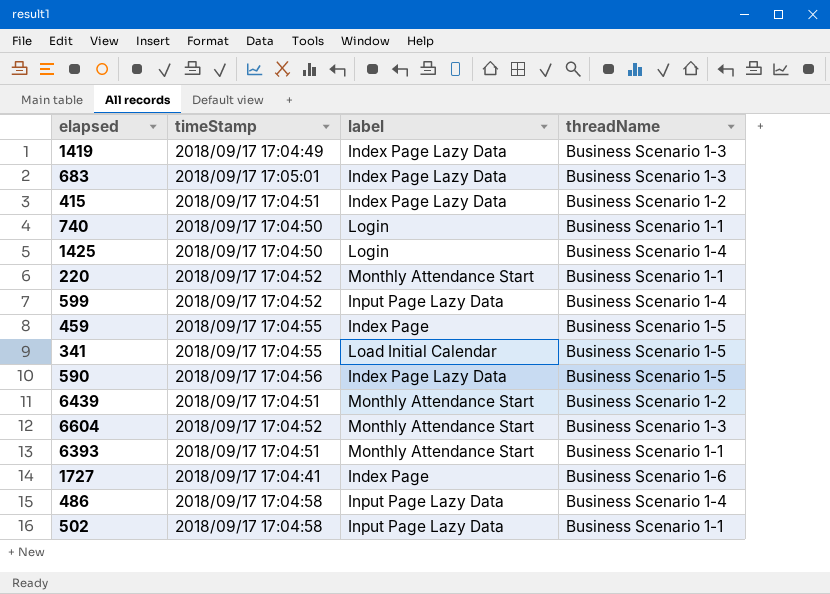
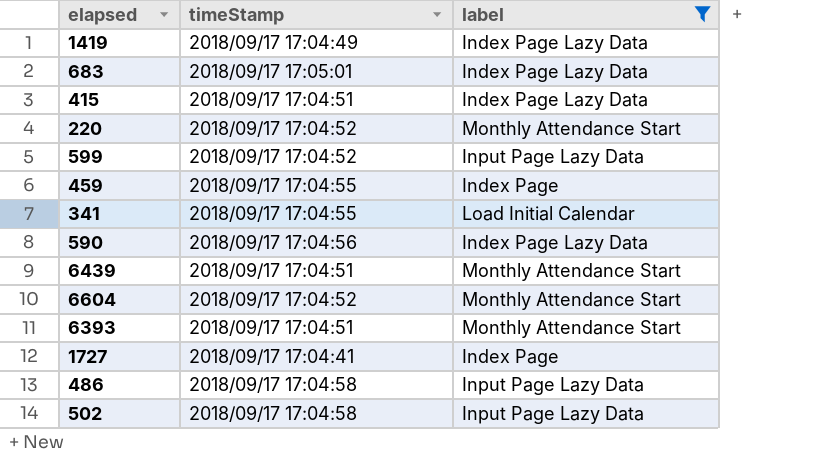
filter: none -> label != Login
column threadName | position: 4 -> none

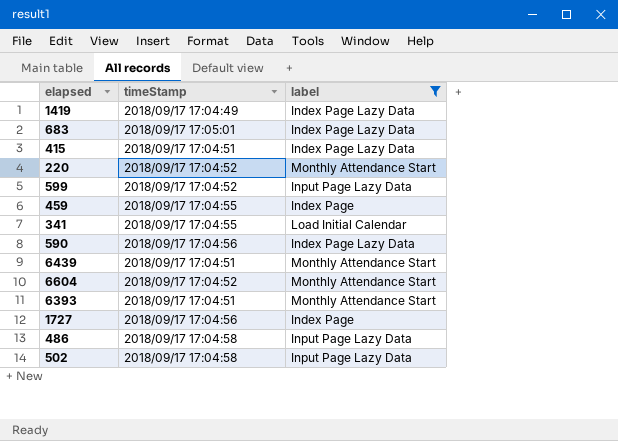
1727 | timeStamp: 2018/09/17 17:04:41 -> 2018/09/17 17:04:56

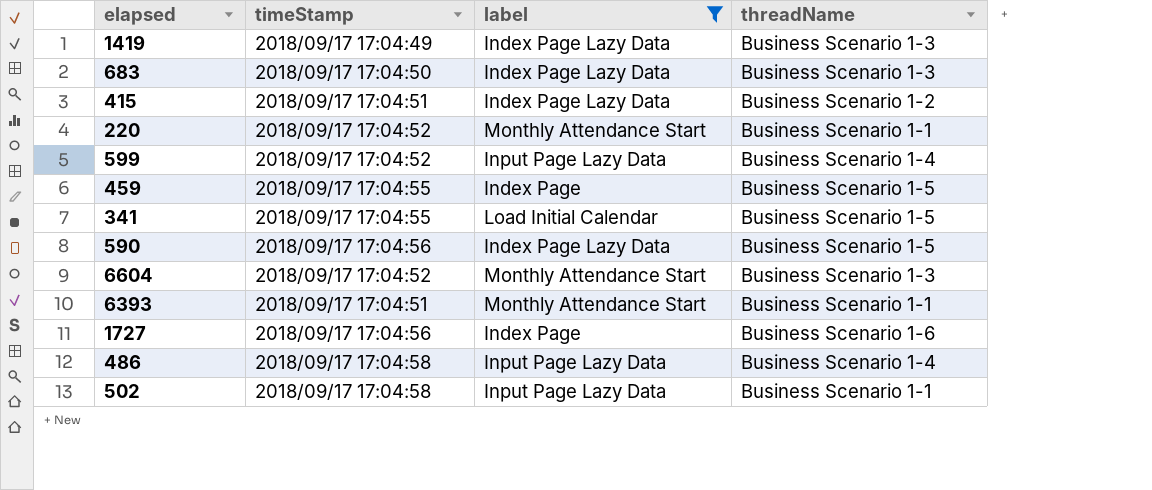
column threadName | position: none -> 4
row 6439: 2018/09/17 17:04:51 | Monthly Attendance Start -> none
683 | timeStamp: 2018/09/17 17:05:01 -> 2018/09/17 17:04:50

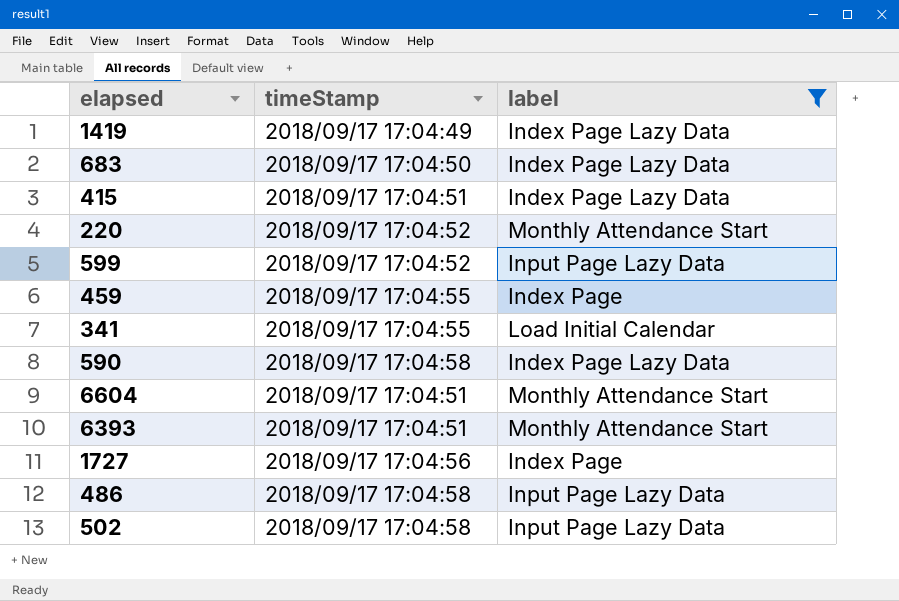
column threadName | position: 4 -> none
590 | timeStamp: 2018/09/17 17:04:56 -> 2018/09/17 17:04:58
6604 | timeStamp: 2018/09/17 17:04:52 -> 2018/09/17 17:04:51

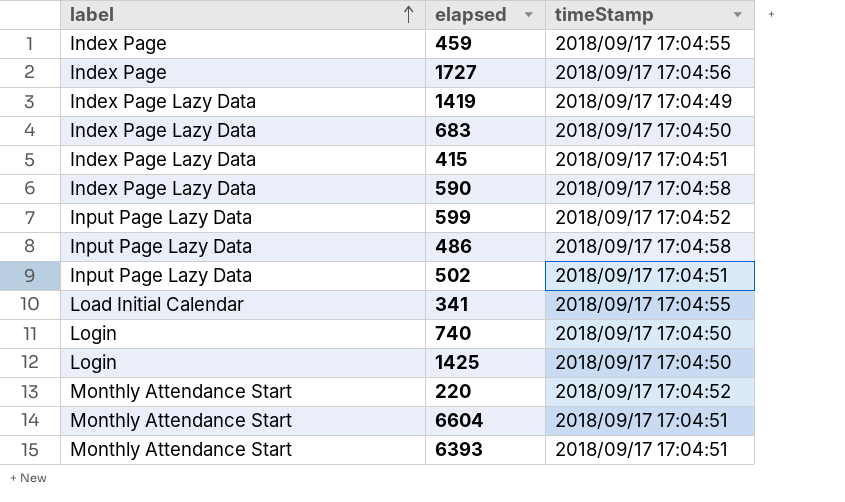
filter: label != Login -> none
row order: none -> label ascending
column label | position: 3 -> 1
502 | timeStamp: 2018/09/17 17:04:58 -> 2018/09/17 17:04:51

